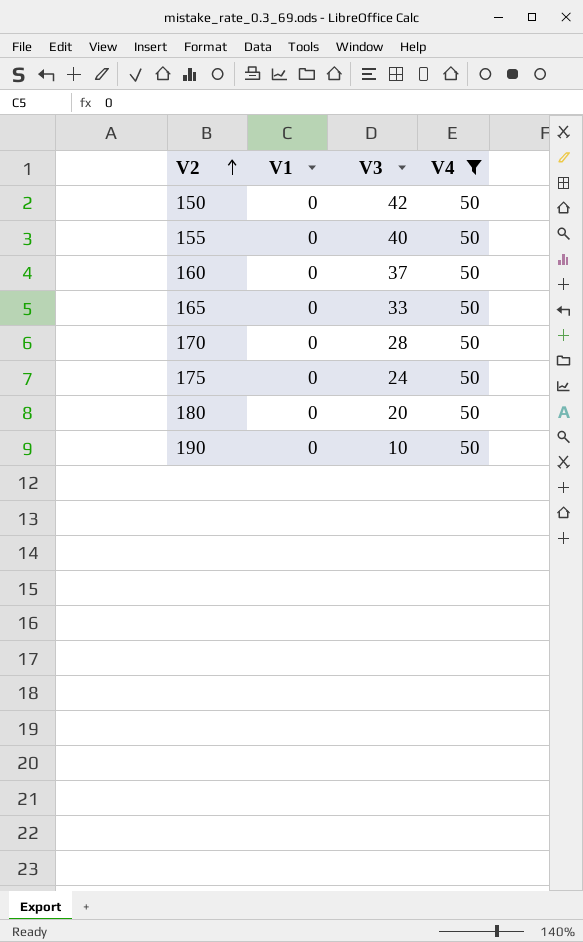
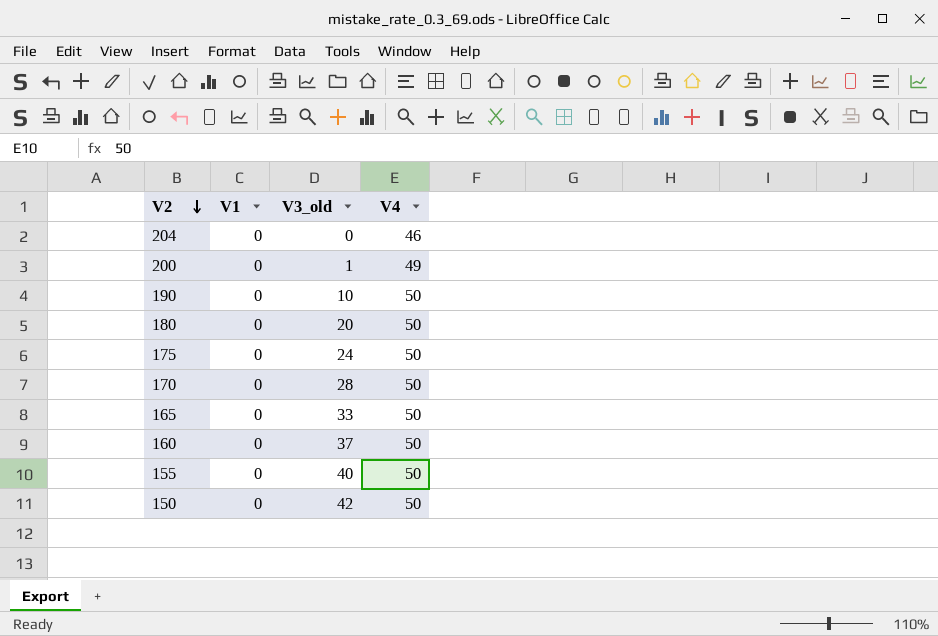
filter: V4 = 50 -> none
row order: V2 ascending -> V2 descending
column name: V3 -> V3_old

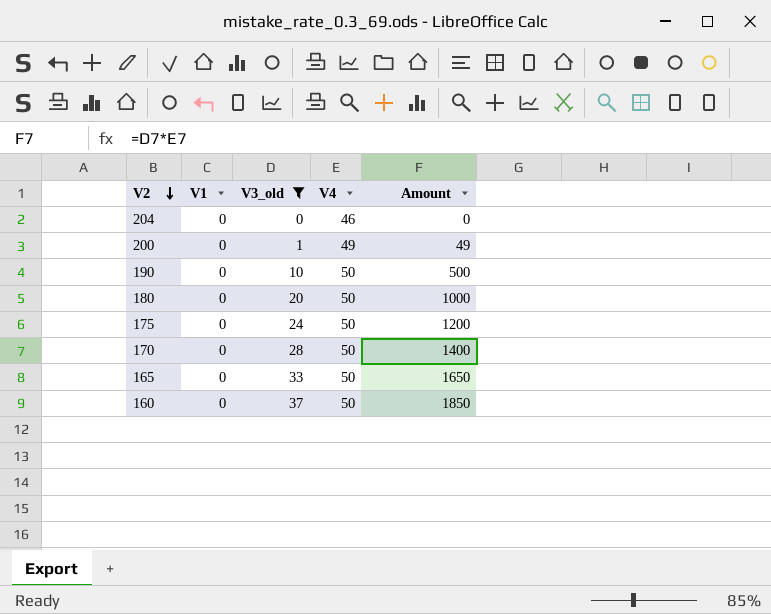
filter: none -> V3_old <= 37
column Amount | formula: none -> [V3_old] * [V4]

